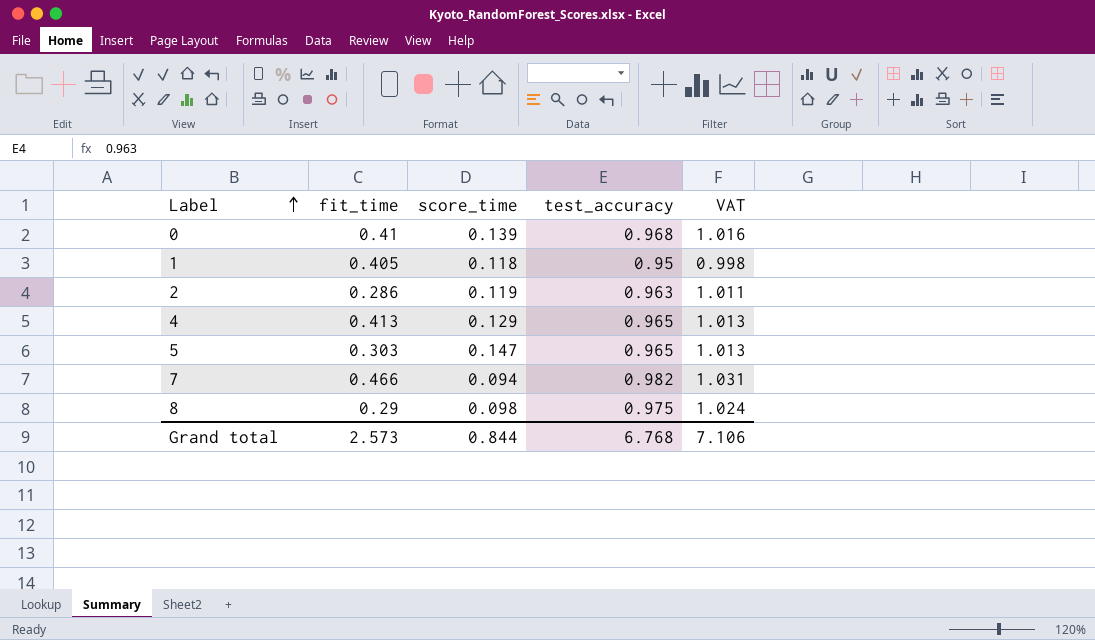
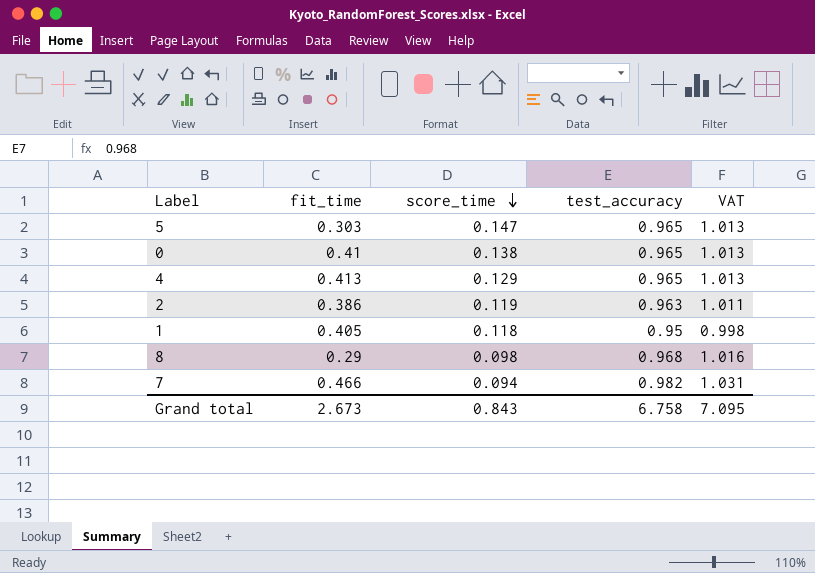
row order: Label ascending -> score_time descending
0 | score_time: 0.139 -> 0.138
0 | test_accuracy: 0.968 -> 0.965
0 | VAT: 1.016 -> 1.013
2 | fit_time: 0.286 -> 0.386
8 | test_accuracy: 0.975 -> 0.968
8 | VAT: 1.024 -> 1.016
Grand total | fit_time: 2.573 -> 2.673
Grand total | score_time: 0.844 -> 0.843
Grand total | test_accuracy: 6.768 -> 6.758
Grand total | VAT: 7.106 -> 7.095

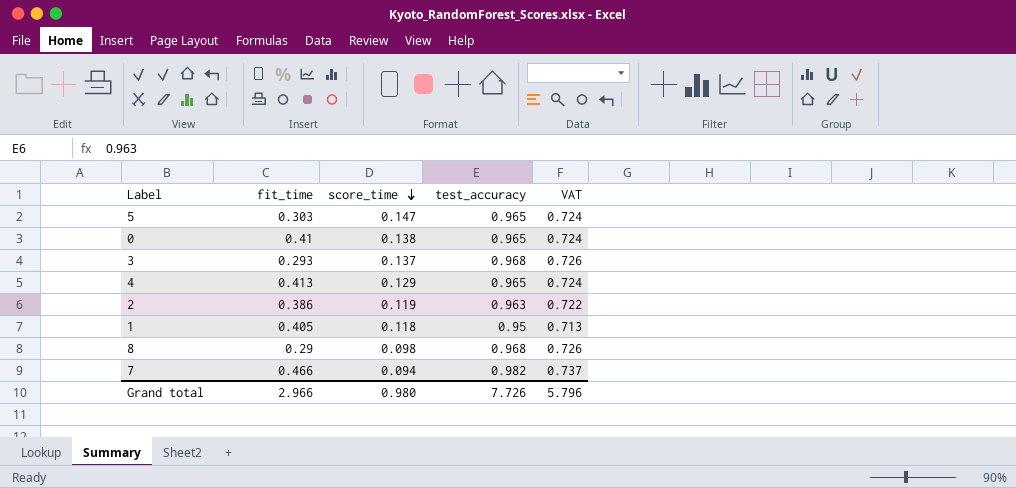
column VAT | formula: [test_accuracy] * 1.05 -> [test_accuracy] * 0.75
row 3: none -> 0.293 | 0.137 | 0.968 | 0.726
Grand total | fit_time: 2.673 -> 2.966
Grand total | score_time: 0.843 -> 0.980
Grand total | test_accuracy: 6.758 -> 7.726
Grand total | VAT: 7.095 -> 5.796

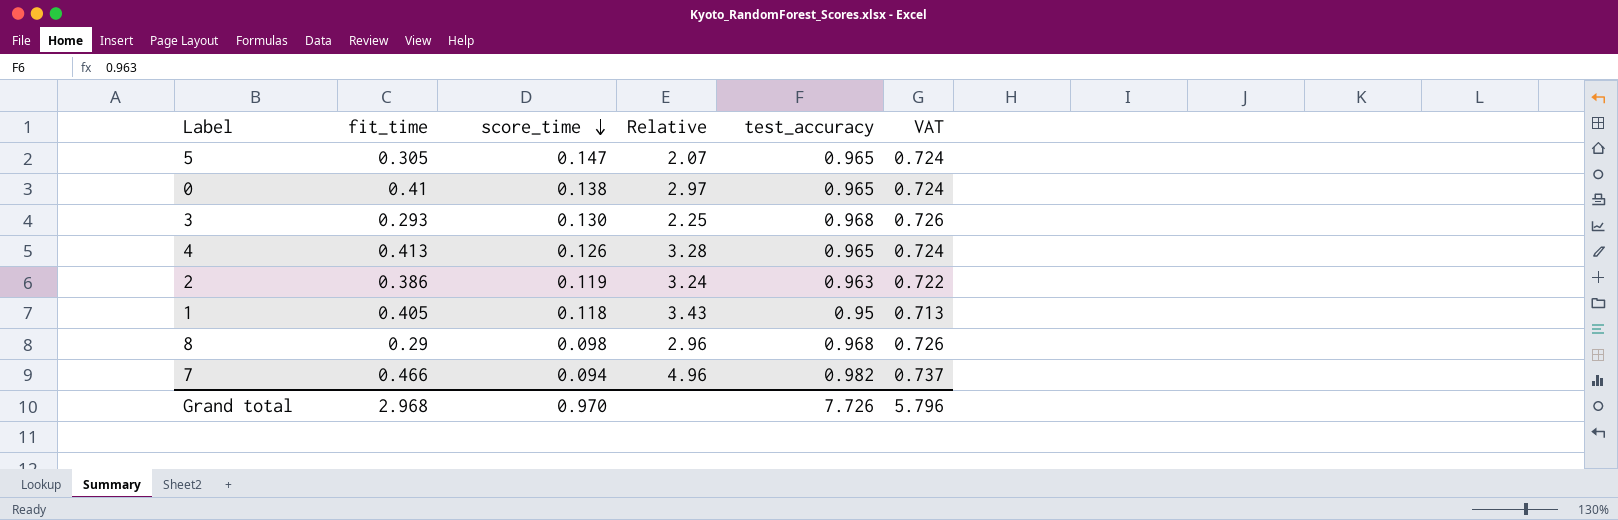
column Relative | formula: none -> [fit_time] / [score_time]
5 | fit_time: 0.303 -> 0.305
3 | score_time: 0.137 -> 0.130
4 | score_time: 0.129 -> 0.126
Grand total | fit_time: 2.966 -> 2.968
Grand total | score_time: 0.980 -> 0.970

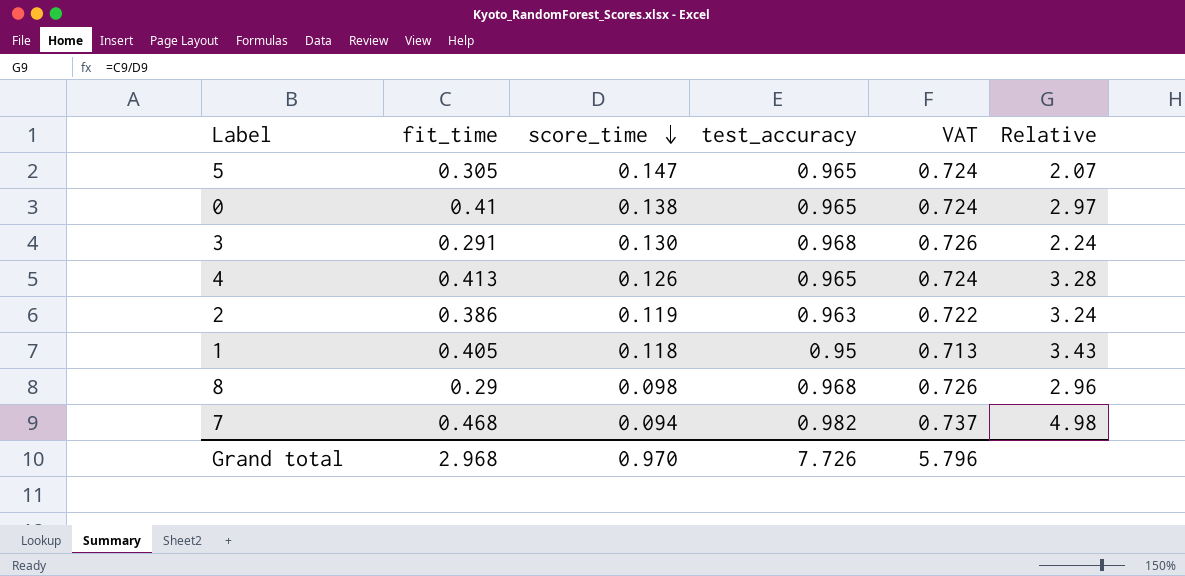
column Relative | position: 4 -> 6
3 | fit_time: 0.293 -> 0.291
3 | Relative: 2.25 -> 2.24
7 | fit_time: 0.466 -> 0.468
7 | Relative: 4.96 -> 4.98

